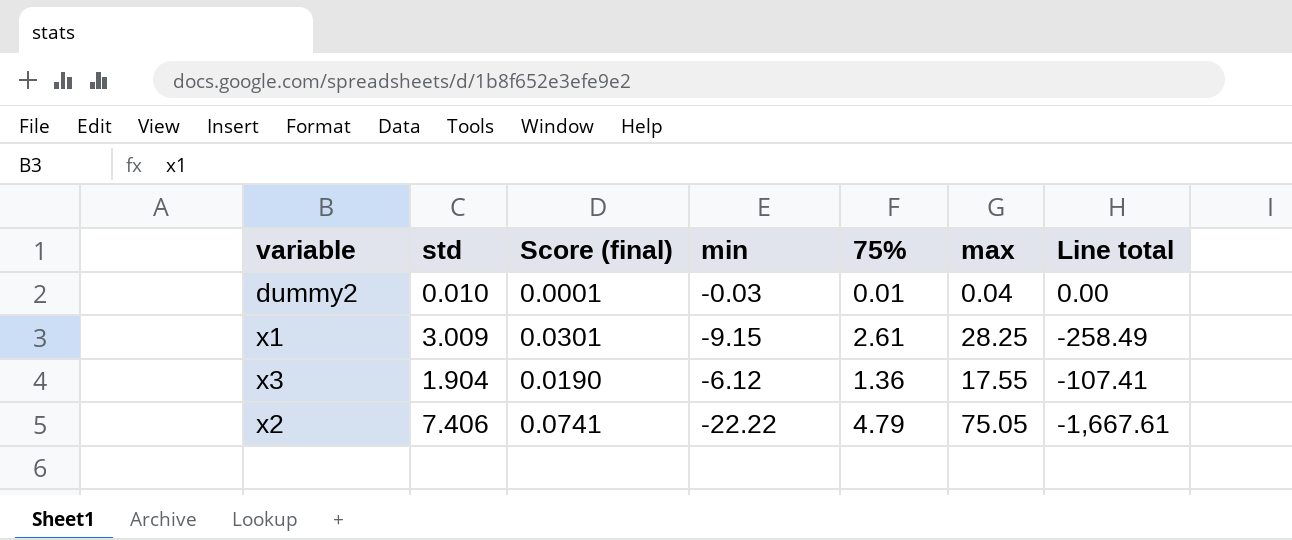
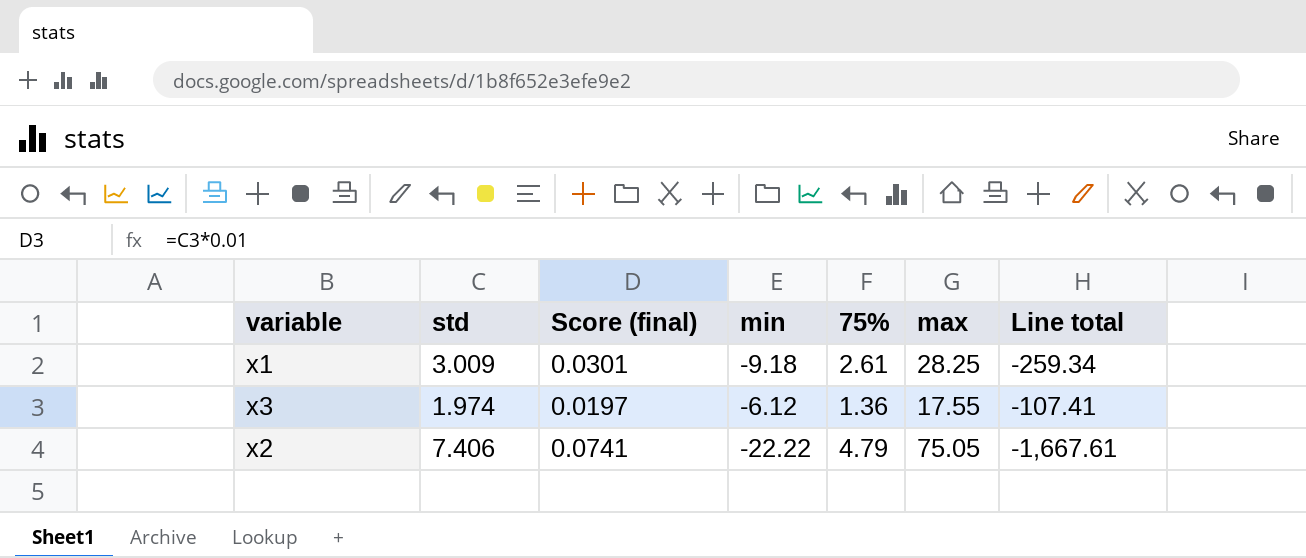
row dummy2: 0.010 | 0.0001 | -0.03 | 0.01 | 0.04 | 0.00 -> none
x1 | min: -9.15 -> -9.18
x1 | Line total: -258.49 -> -259.34
x3 | std: 1.904 -> 1.974
x3 | Score (final): 0.0190 -> 0.0197

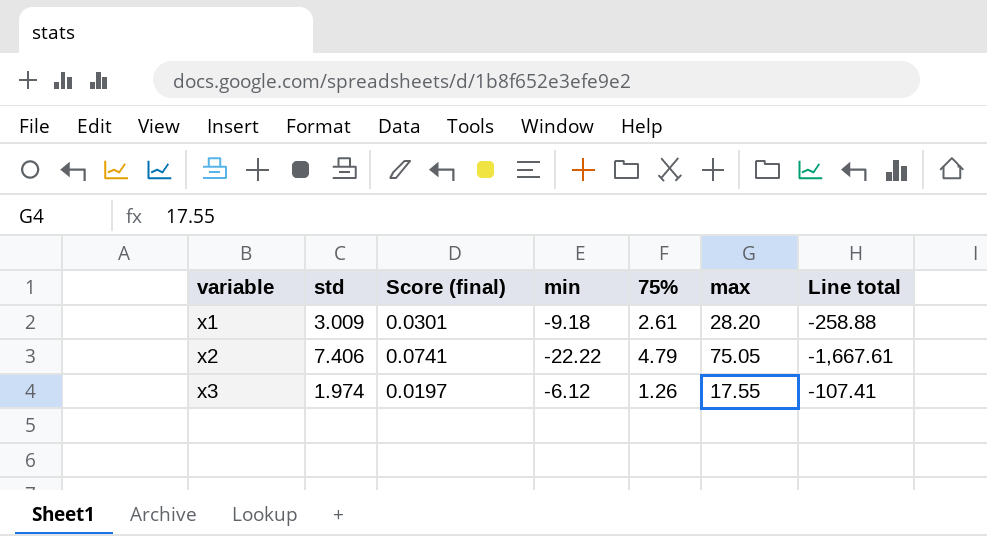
row order: none -> variable ascending
x1 | max: 28.25 -> 28.20
x1 | Line total: -259.34 -> -258.88
x3 | 75%: 1.36 -> 1.26

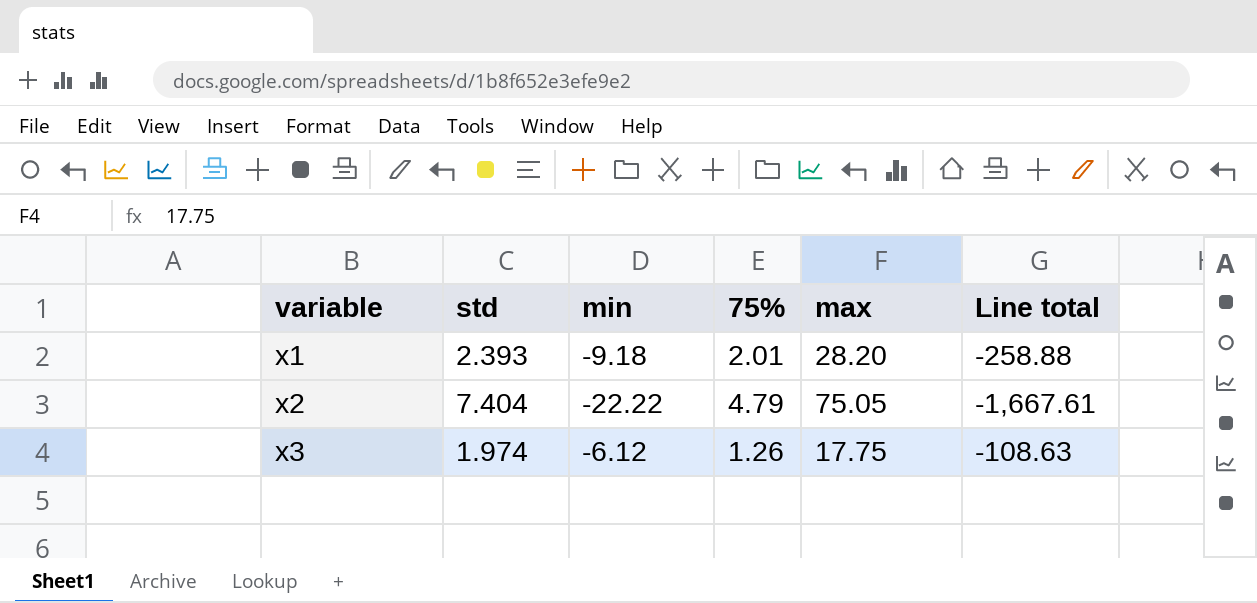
column Score (final) | formula: [std] * 0.01 -> none
x1 | std: 3.009 -> 2.393
x1 | 75%: 2.61 -> 2.01
x2 | std: 7.406 -> 7.404
x3 | max: 17.55 -> 17.75
x3 | Line total: -107.41 -> -108.63

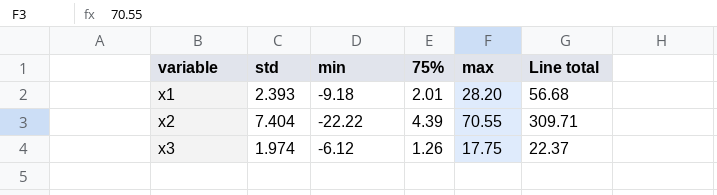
column Line total | formula: [min] * [max] -> [75%] * [max]
x2 | 75%: 4.79 -> 4.39
x2 | max: 75.05 -> 70.55

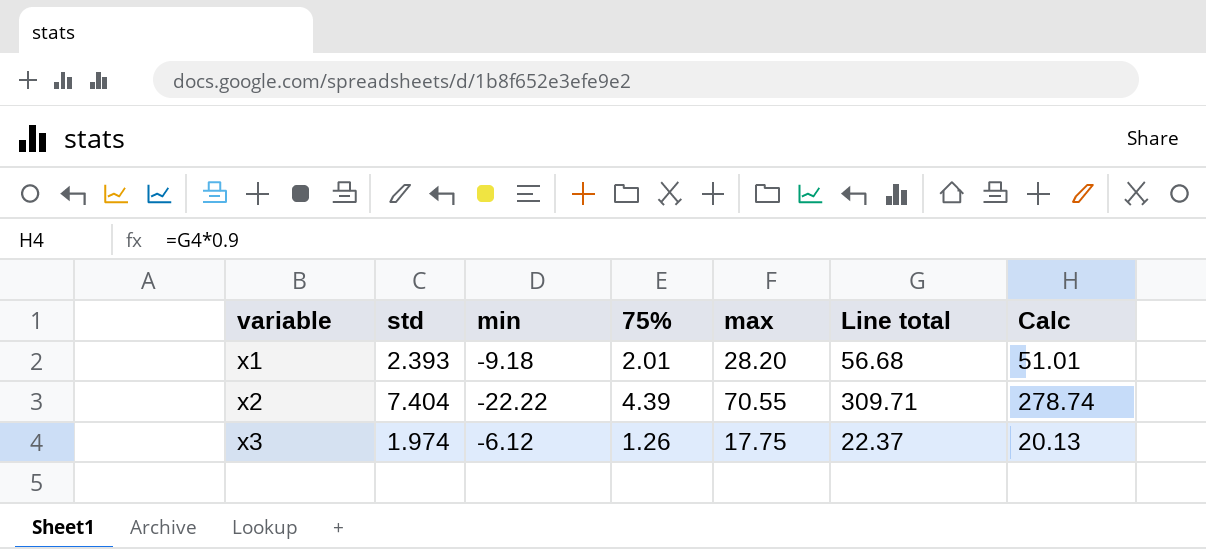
column Calc | formula: none -> [Line total] * 0.9

